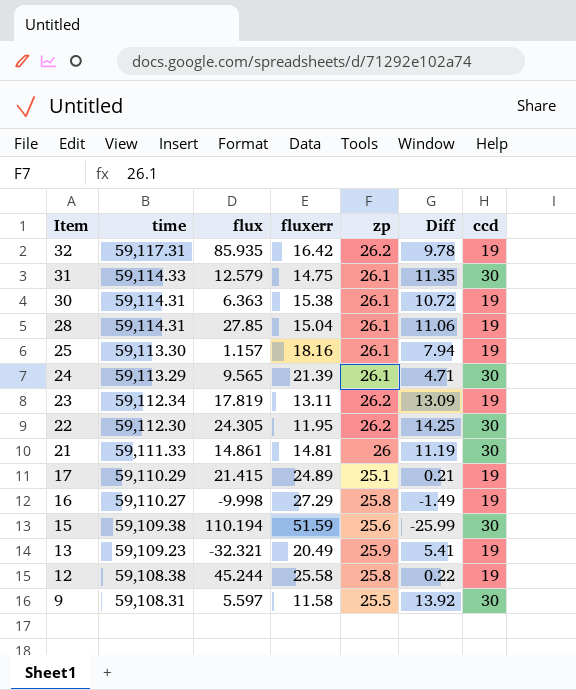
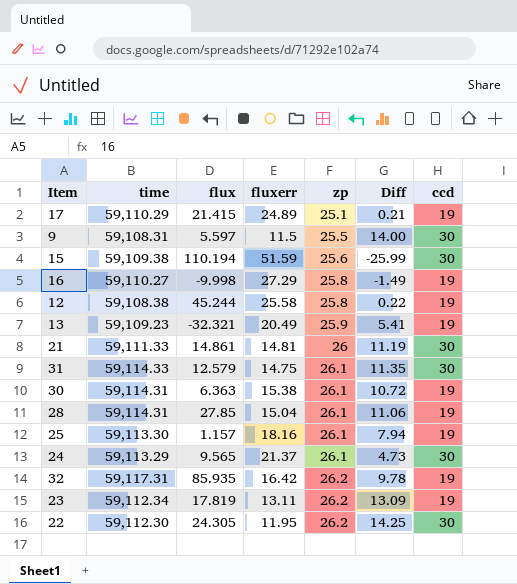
row order: Item descending -> zp ascending
9 | fluxerr: 11.58 -> 11.5
9 | Diff: 13.92 -> 14.00
24 | fluxerr: 21.39 -> 21.37
24 | Diff: 4.71 -> 4.73

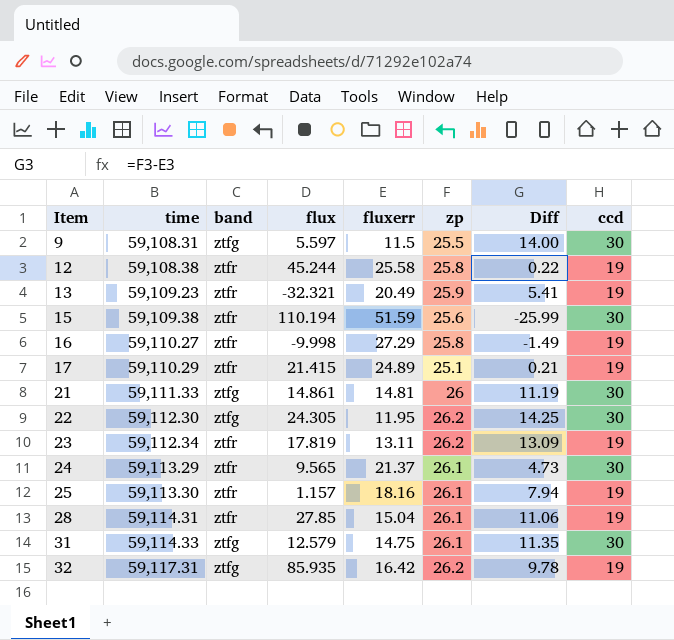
row order: zp ascending -> Item ascending
column band | position: none -> 3
row 30: 59,114.31 | 6.363 | 15.38 | 26.1 | 10.72 | 19 -> none

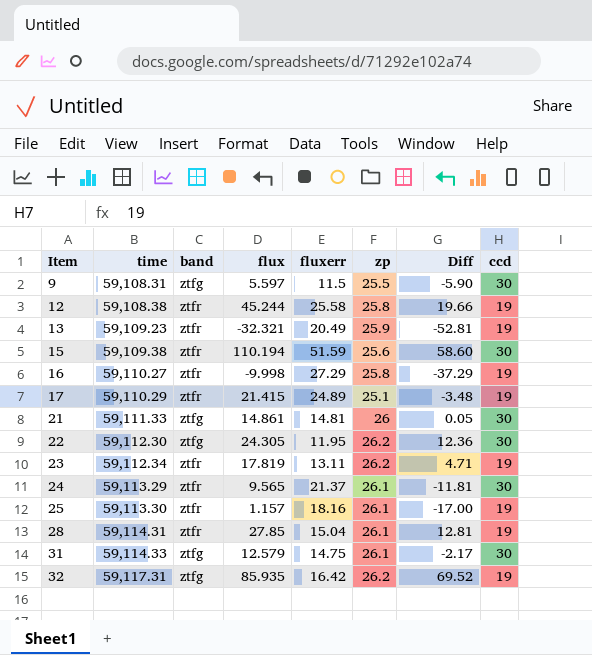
column Diff | formula: [zp] - [fluxerr] -> [flux] - [fluxerr]

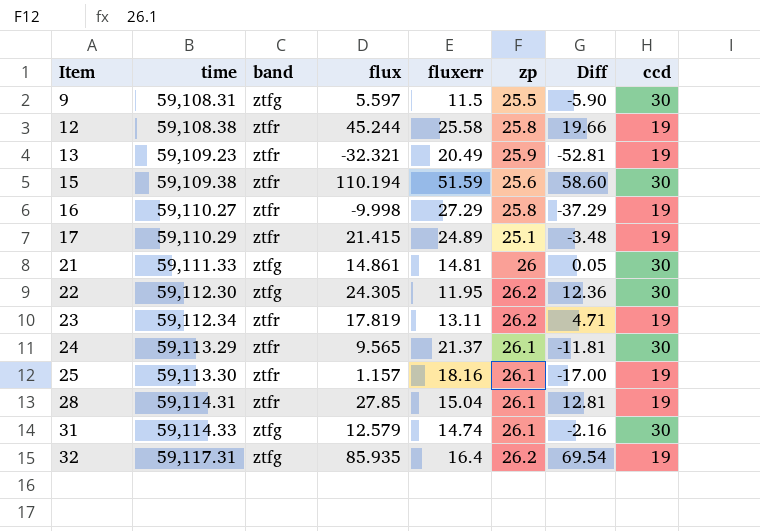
31 | fluxerr: 14.75 -> 14.74
31 | Diff: -2.17 -> -2.16
32 | fluxerr: 16.42 -> 16.4
32 | Diff: 69.52 -> 69.54

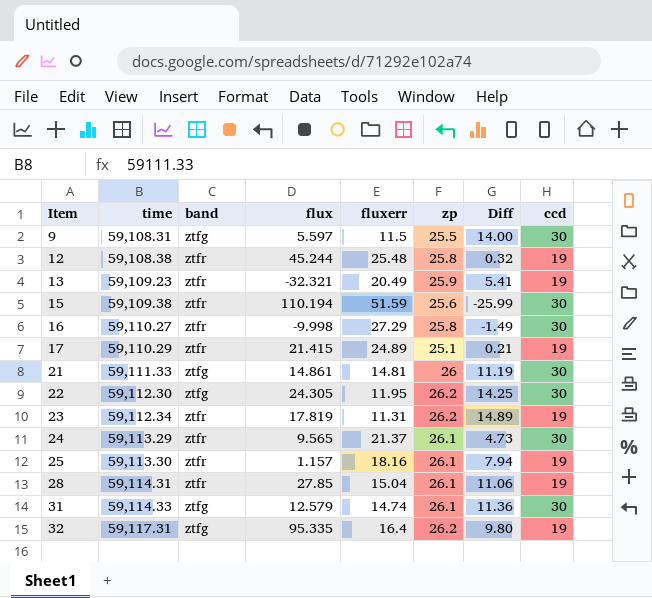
column Diff | formula: [flux] - [fluxerr] -> [zp] - [fluxerr]
12 | fluxerr: 25.58 -> 25.48
16 | ccd: 19 -> 30
23 | fluxerr: 13.11 -> 11.31
32 | flux: 85.935 -> 95.335

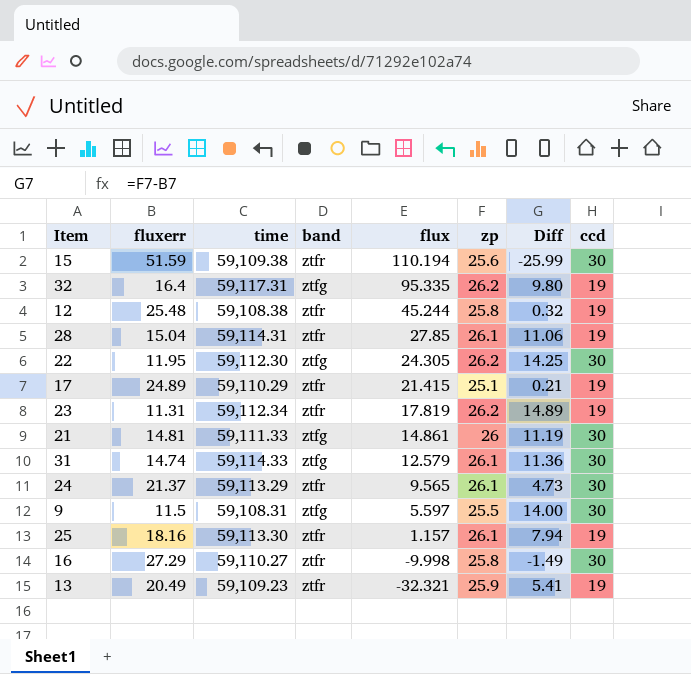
row order: Item ascending -> flux descending
column fluxerr | position: 5 -> 2

